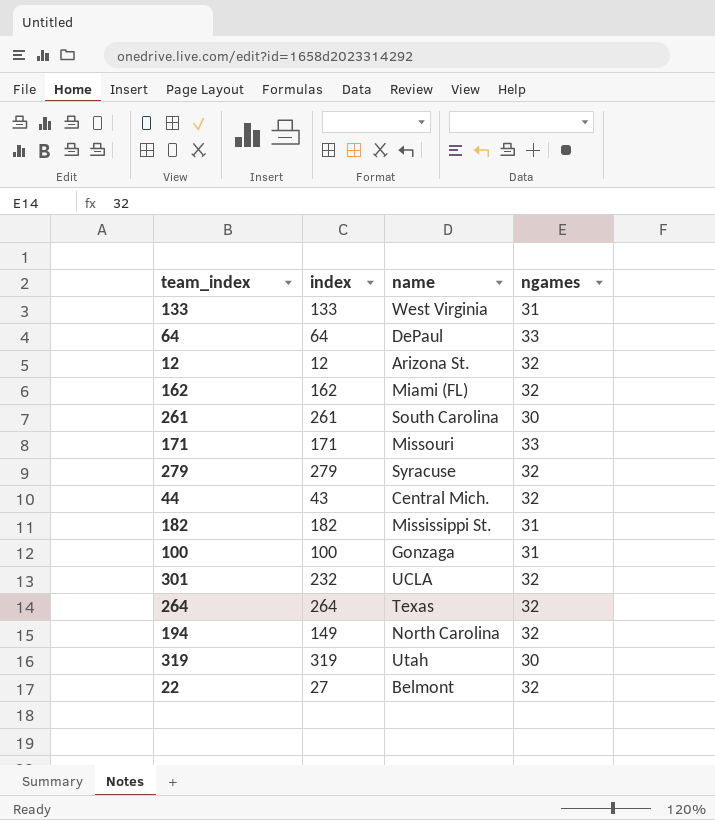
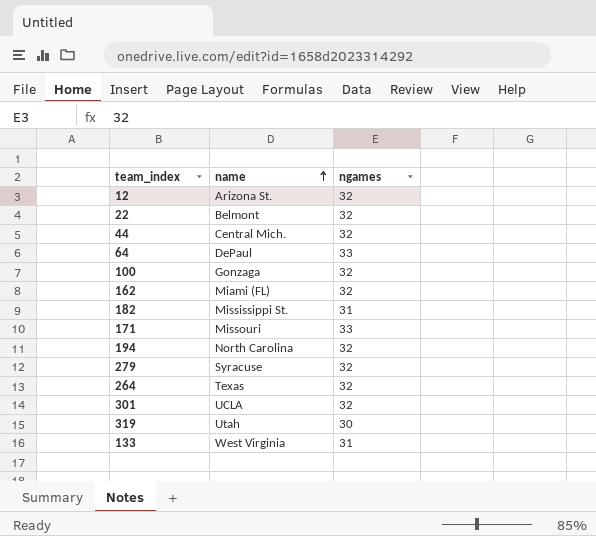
row order: none -> name ascending
column index | position: 2 -> none
row 261: 261 | South Carolina | 30 -> none
100 | ngames: 31 -> 32

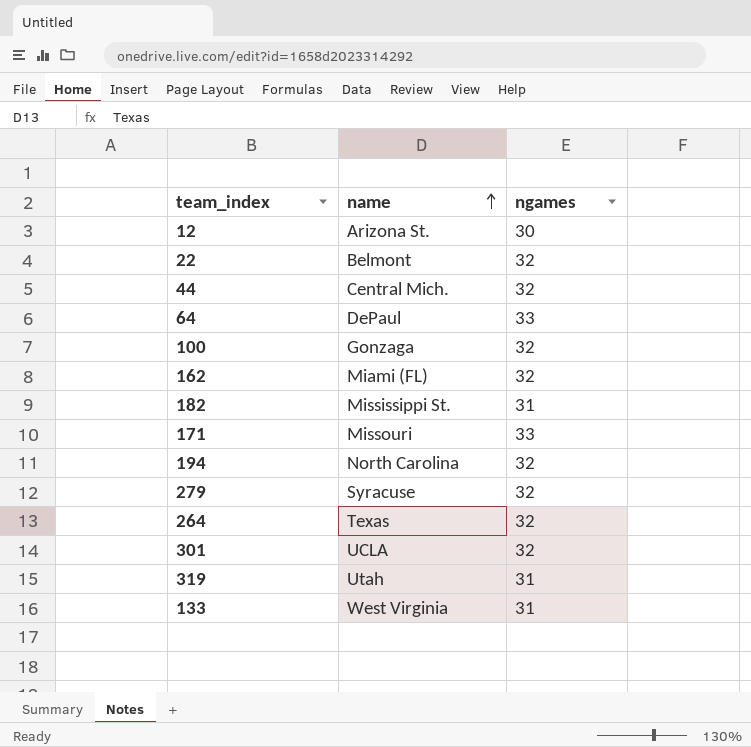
12 | ngames: 32 -> 30
319 | ngames: 30 -> 31

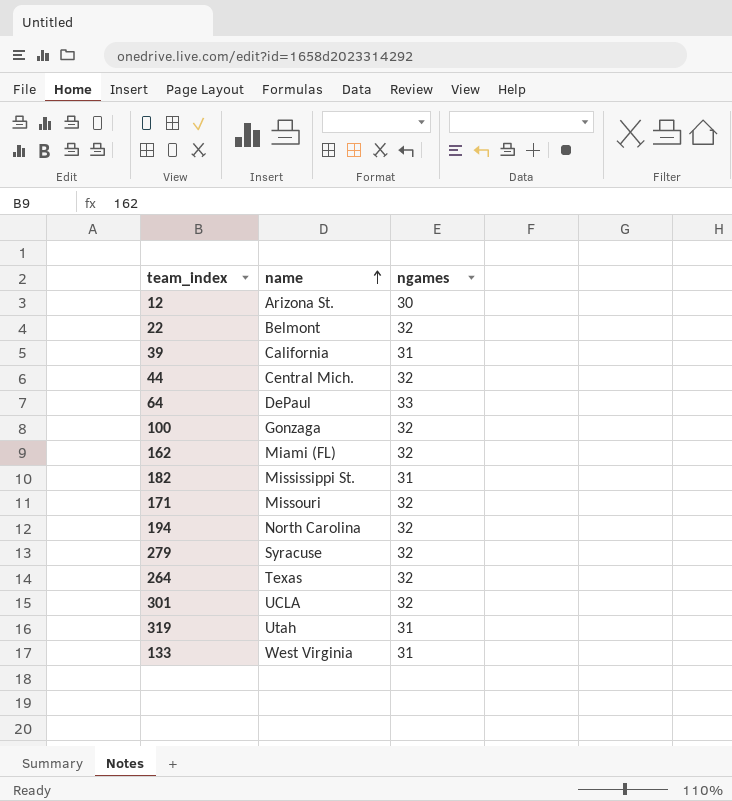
row 39: none -> California | 31
171 | ngames: 33 -> 32

